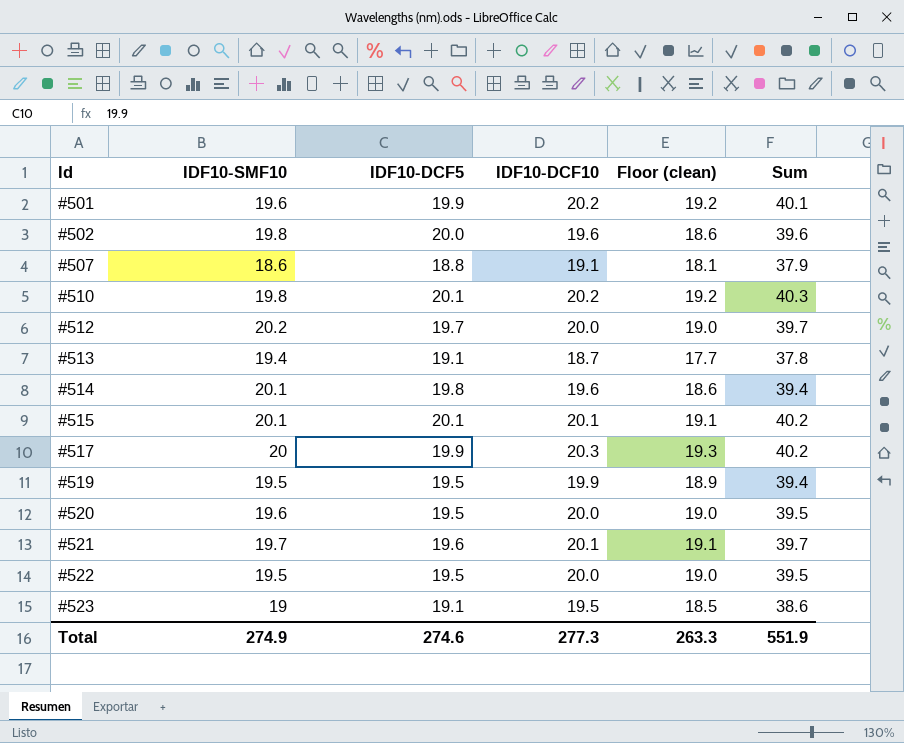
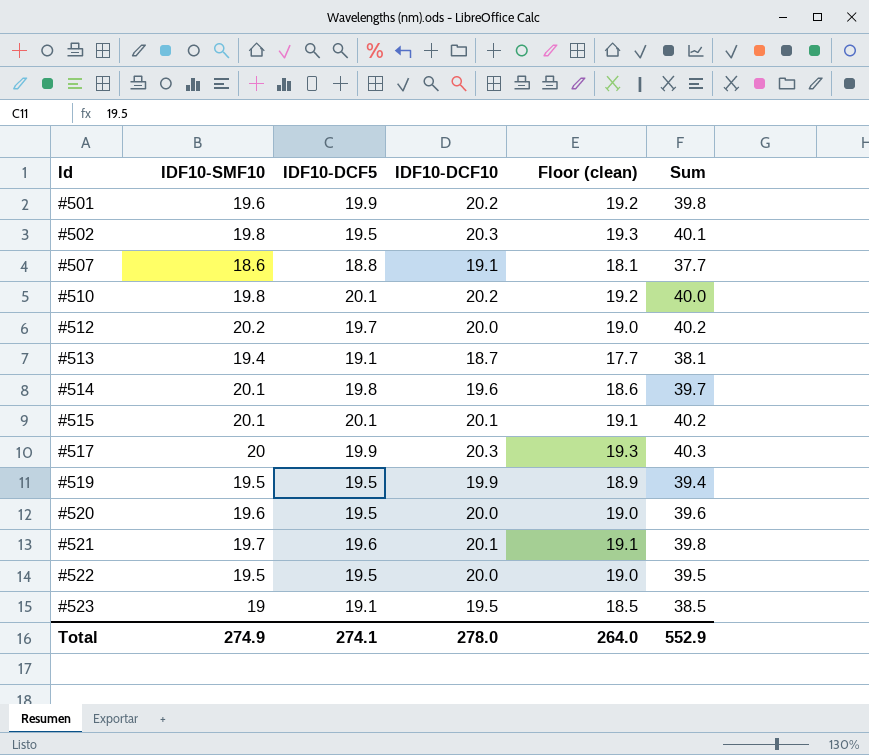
column Sum | formula: [IDF10-DCF5] + [IDF10-DCF10] -> [IDF10-SMF10] + [IDF10-DCF10]
#502 | IDF10-DCF5: 20.0 -> 19.5
#502 | IDF10-DCF10: 19.6 -> 20.3
#502 | Floor (clean): 18.6 -> 19.3
Total | IDF10-DCF5: 274.6 -> 274.1
Total | IDF10-DCF10: 277.3 -> 278.0
Total | Floor (clean): 263.3 -> 264.0
Total | Sum: 551.9 -> 552.9

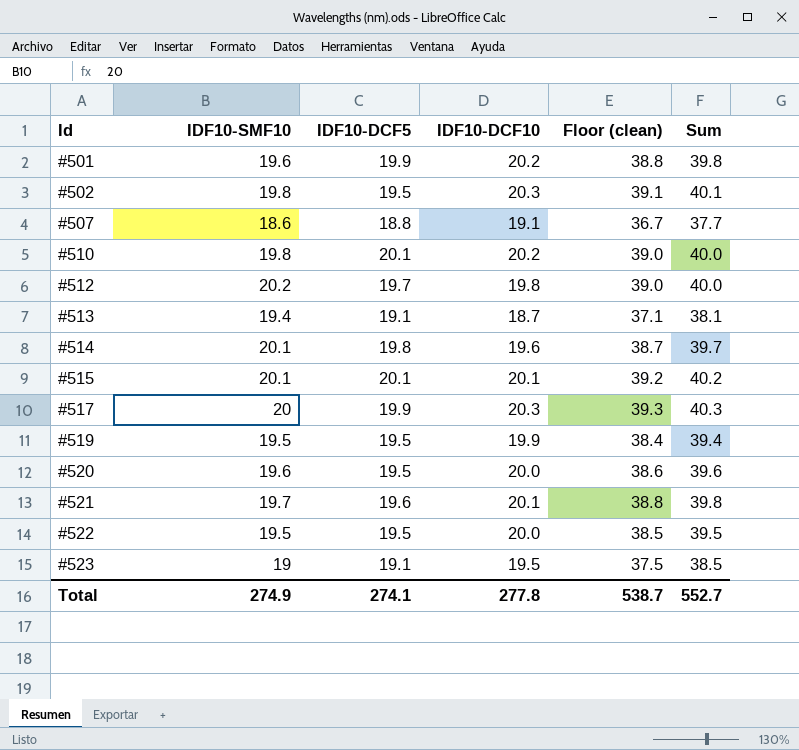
column Floor (clean) | formula: [IDF10-DCF10] - 1 -> [Sum] - 1
#512 | IDF10-DCF10: 20.0 -> 19.8
#512 | Sum: 40.2 -> 40.0
Total | IDF10-DCF10: 278.0 -> 277.8
Total | Floor (clean): 264.0 -> 538.7
Total | Sum: 552.9 -> 552.7

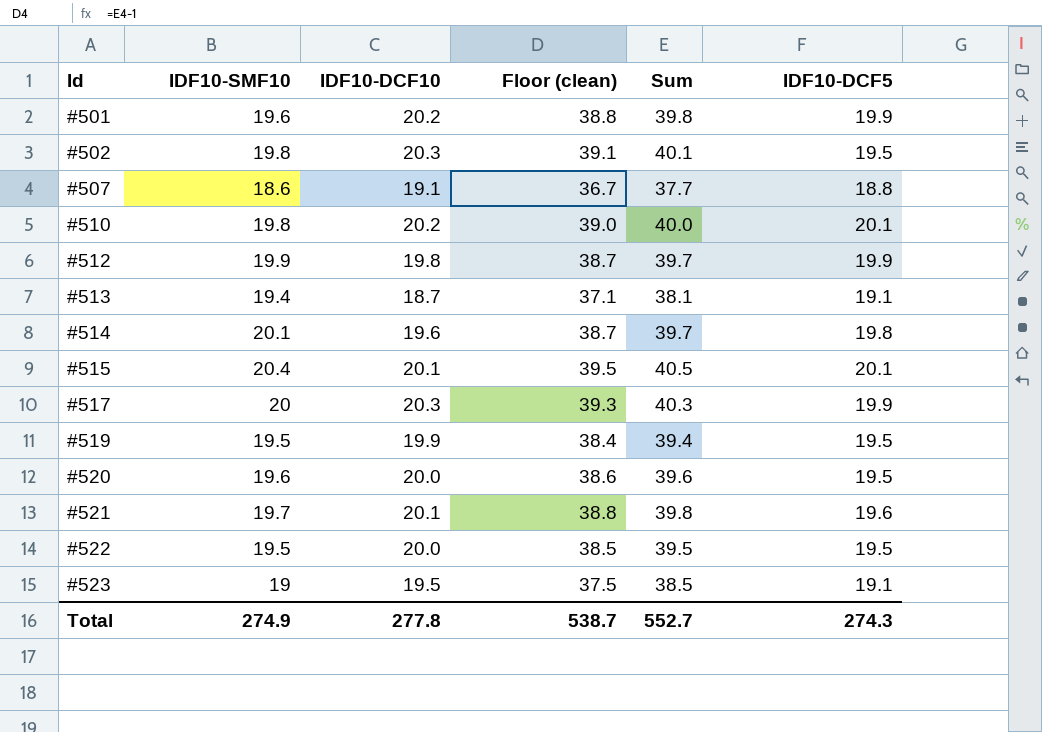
column IDF10-DCF5 | position: 3 -> 6
#512 | IDF10-SMF10: 20.2 -> 19.9
#512 | Floor (clean): 39.0 -> 38.7
#512 | Sum: 40.0 -> 39.7
#512 | IDF10-DCF5: 19.7 -> 19.9
#515 | IDF10-SMF10: 20.1 -> 20.4
#515 | Floor (clean): 39.2 -> 39.5
#515 | Sum: 40.2 -> 40.5
Total | IDF10-DCF5: 274.1 -> 274.3

